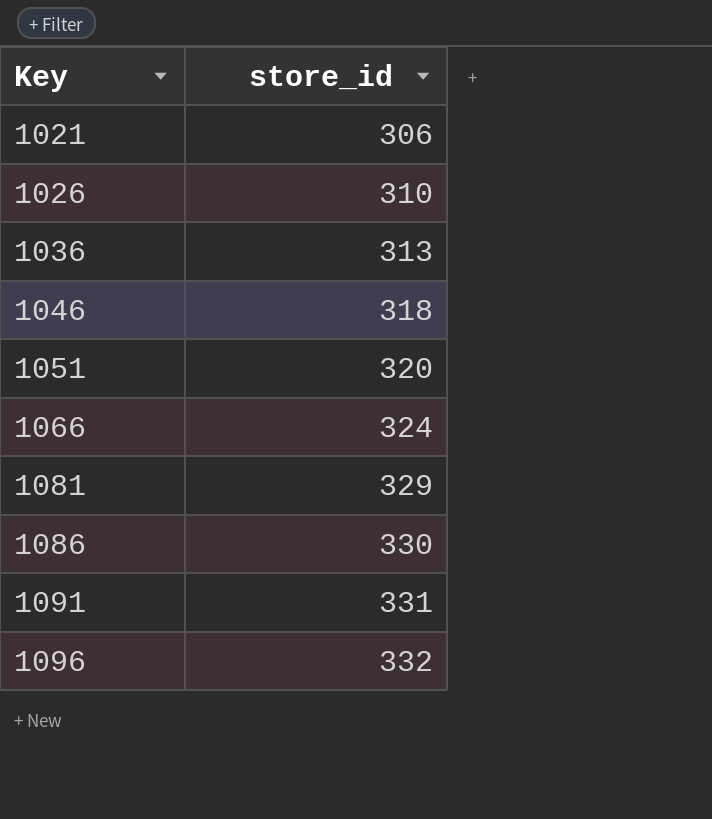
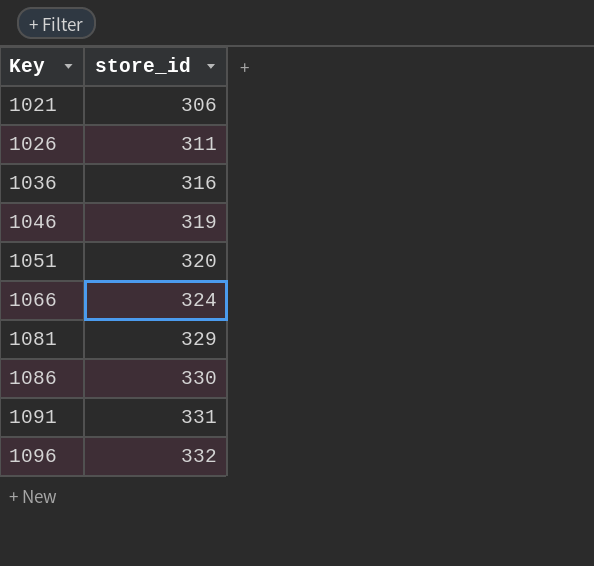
1026 | store_id: 310 -> 311
1036 | store_id: 313 -> 316
1046 | store_id: 318 -> 319

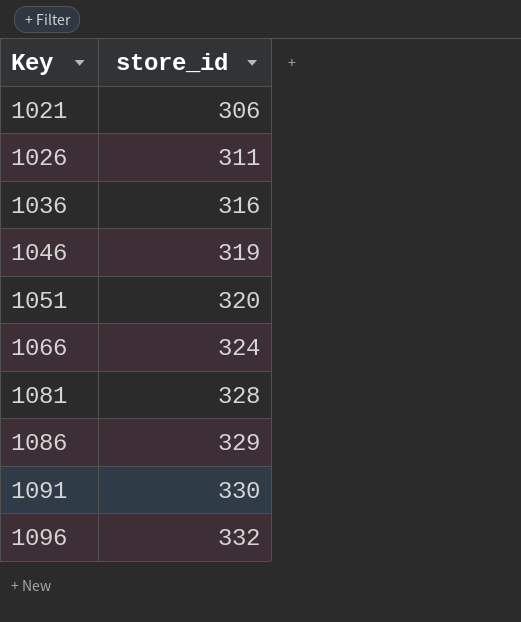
1081 | store_id: 329 -> 328
1086 | store_id: 330 -> 329
1091 | store_id: 331 -> 330

